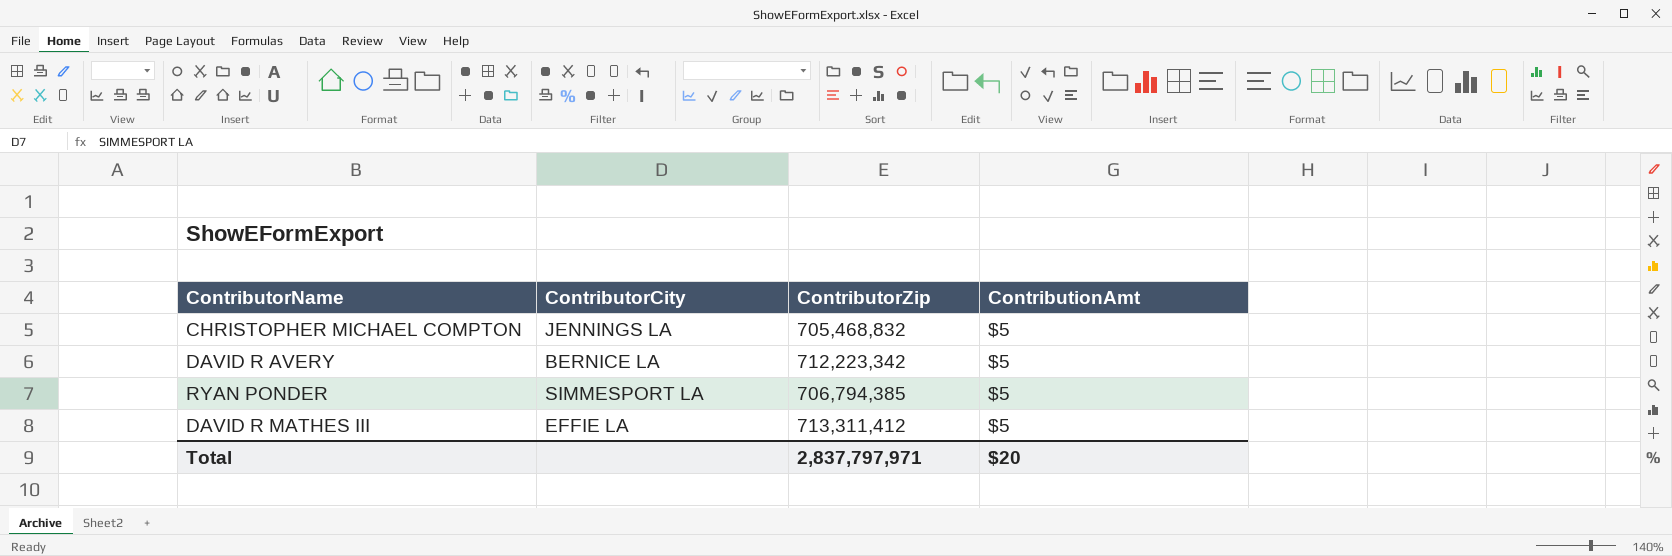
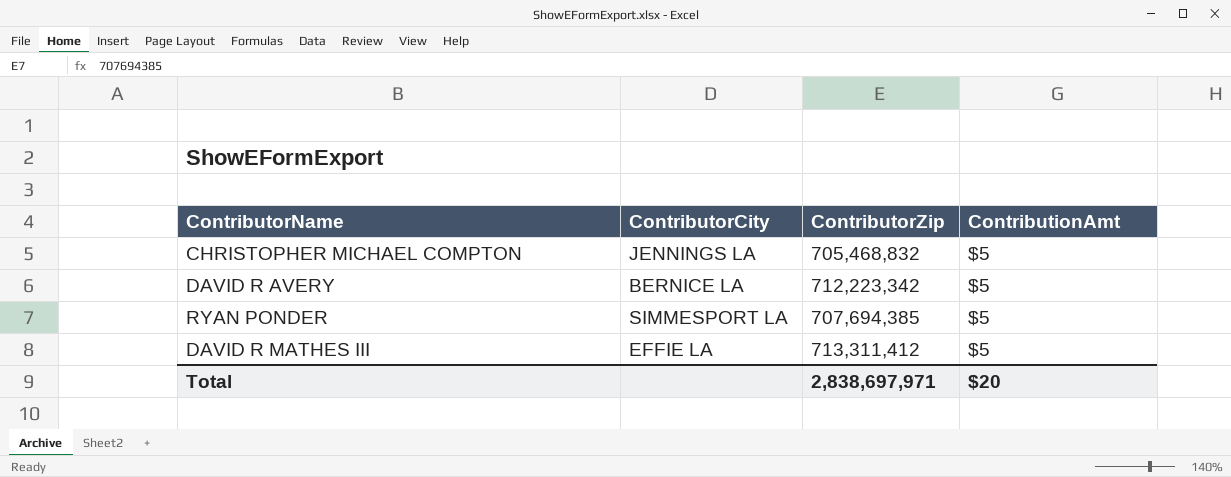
RYAN PONDER | ContributorZip: 706,794,385 -> 707,694,385
Total | ContributorZip: 2,837,797,971 -> 2,838,697,971

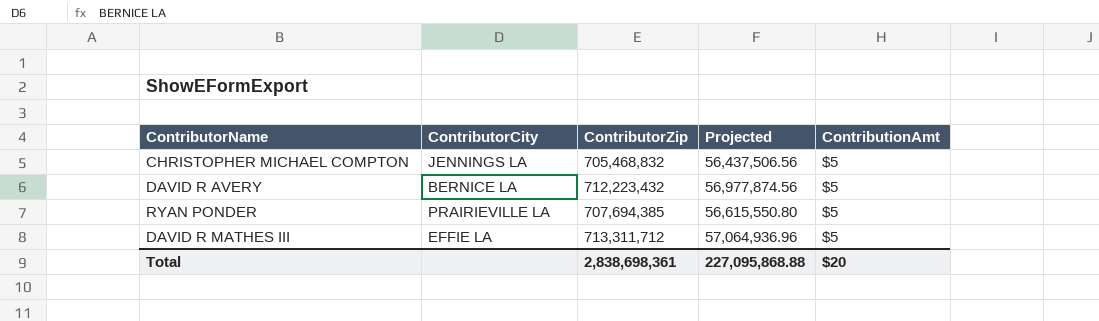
column Projected | formula: none -> [ContributorZip] * 0.08
DAVID R AVERY | ContributorZip: 712,223,342 -> 712,223,432
RYAN PONDER | ContributorCity: SIMMESPORT LA -> PRAIRIEVILLE LA
DAVID R MATHES III | ContributorZip: 713,311,412 -> 713,311,712
Total | ContributorZip: 2,838,697,971 -> 2,838,698,361

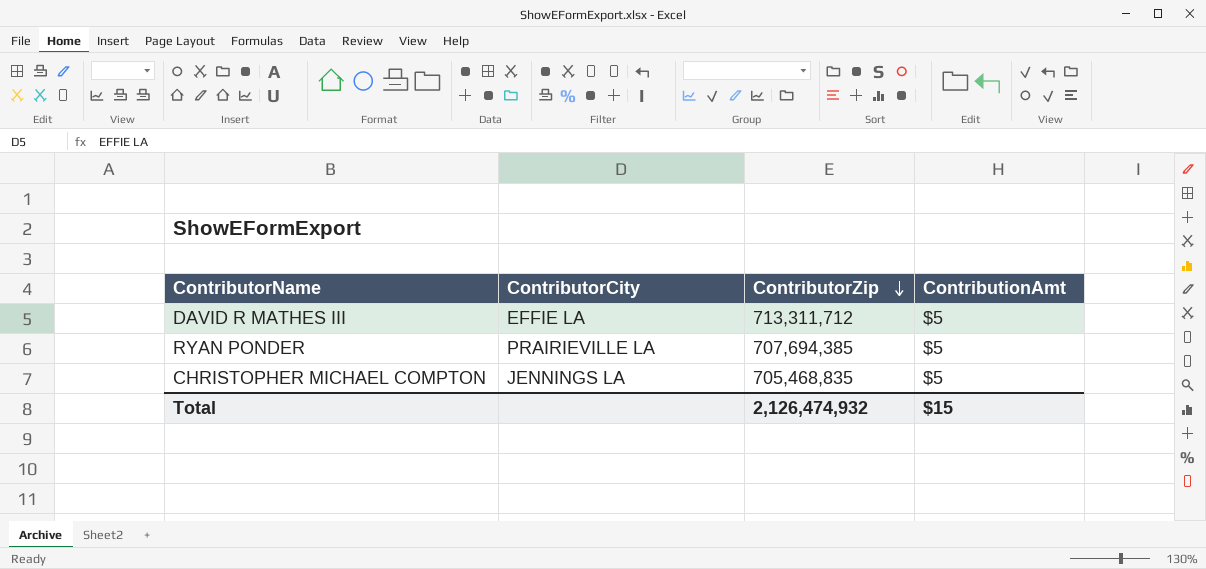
row order: none -> ContributorZip descending
column Projected | formula: [ContributorZip] * 0.08 -> none
row DAVID R AVERY: BERNICE LA | 712,223,432 | 56,977,874.56 | $5 -> none
CHRISTOPHER MICHAEL COMPTON | ContributorZip: 705,468,832 -> 705,468,835
Total | ContributorZip: 2,838,698,361 -> 2,126,474,932
Total | ContributionAmt: $20 -> $15

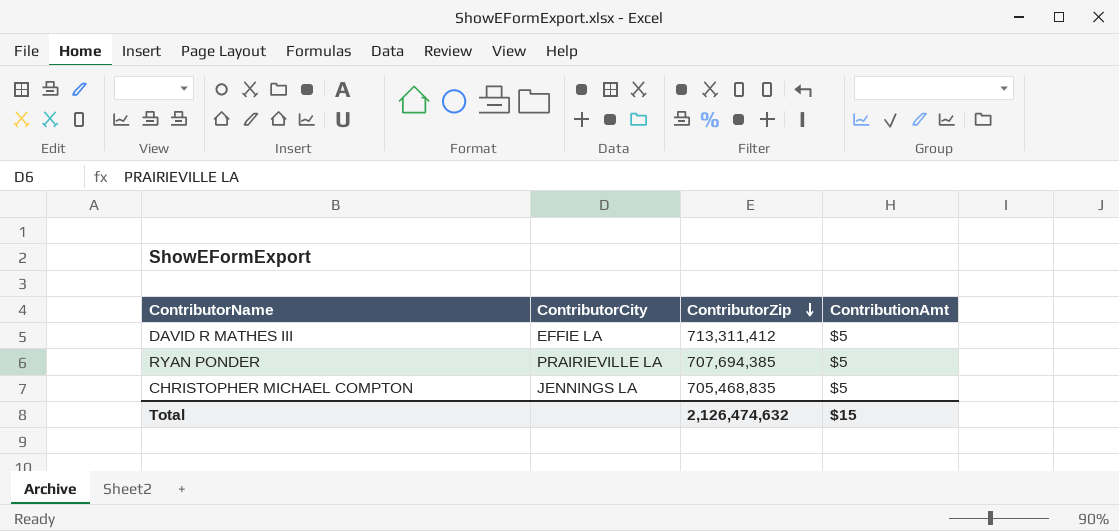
DAVID R MATHES III | ContributorZip: 713,311,712 -> 713,311,412
Total | ContributorZip: 2,126,474,932 -> 2,126,474,632

